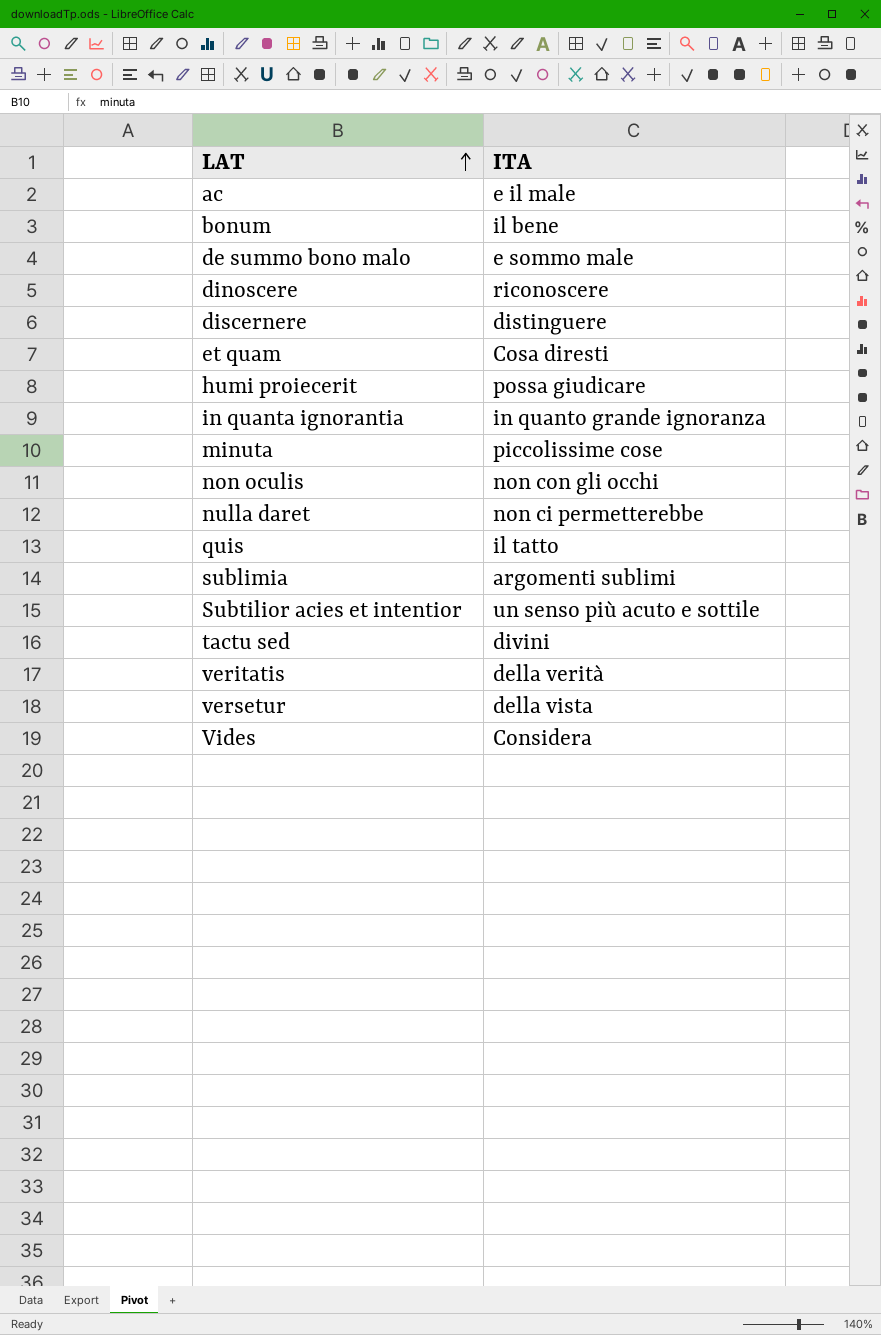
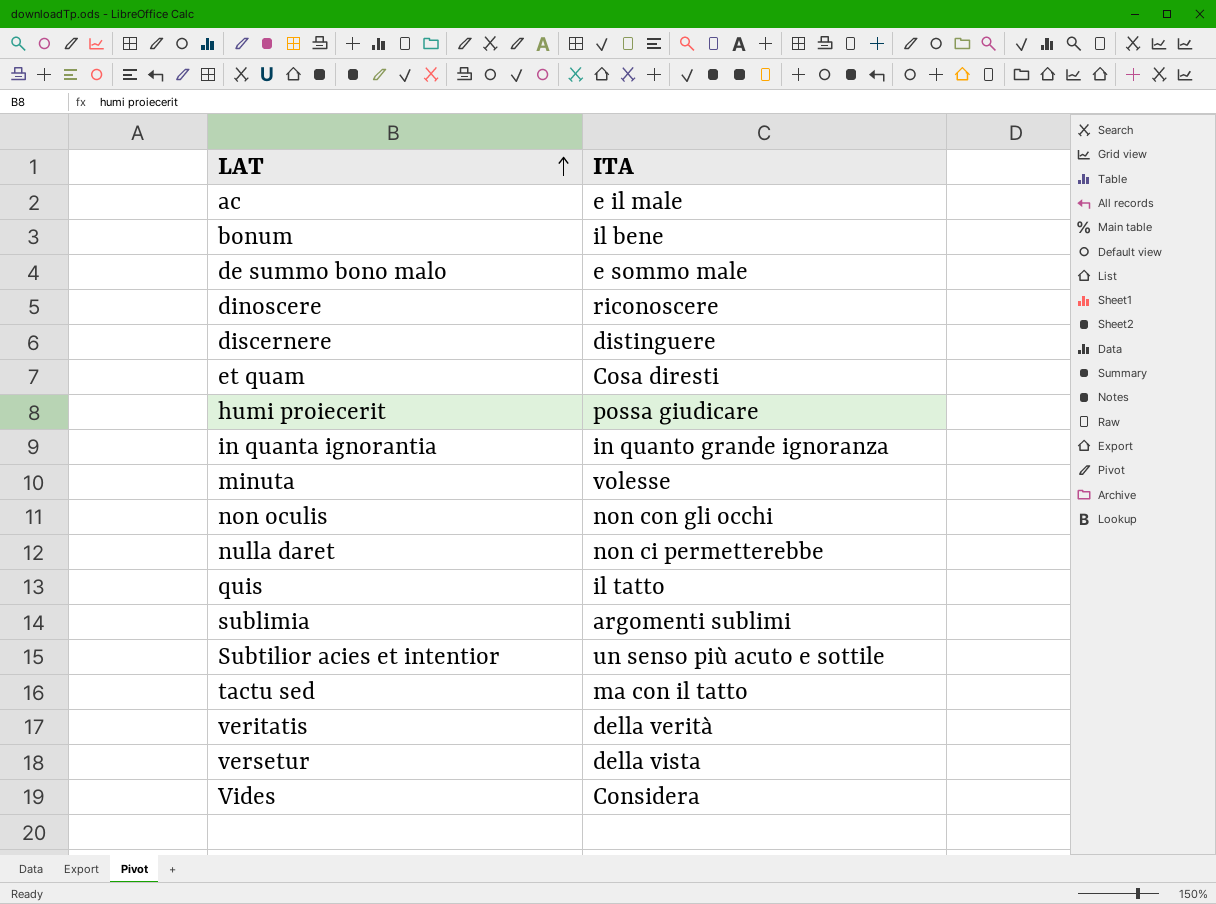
minuta | ITA: piccolissime cose -> volesse
tactu sed | ITA: divini -> ma con il tatto

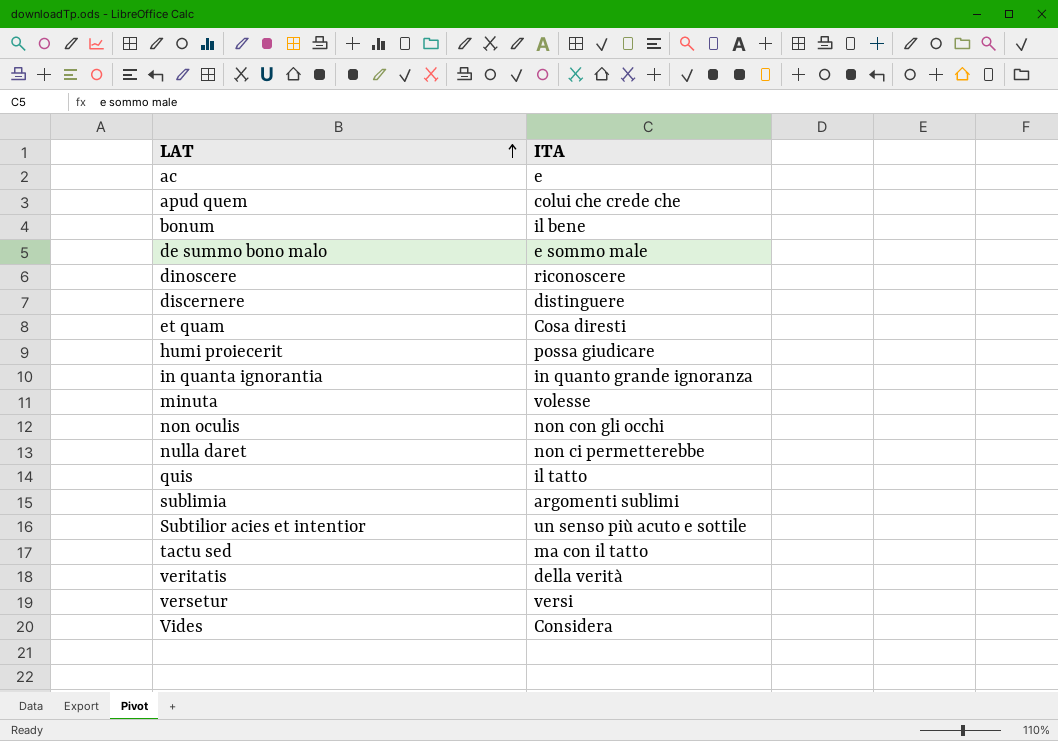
ac | ITA: e il male -> e
row apud quem: none -> colui che crede che
versetur | ITA: della vista -> versi

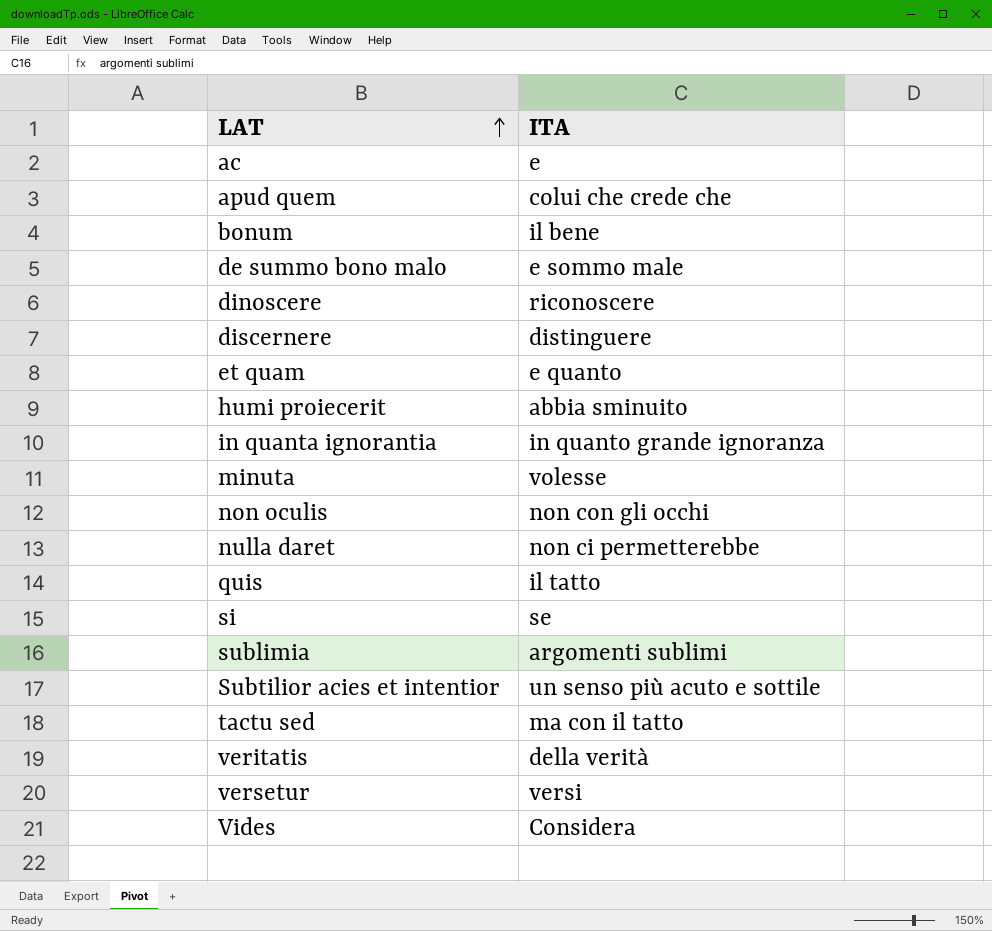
et quam | ITA: Cosa diresti -> e quanto
humi proiecerit | ITA: possa giudicare -> abbia sminuito
row si: none -> se

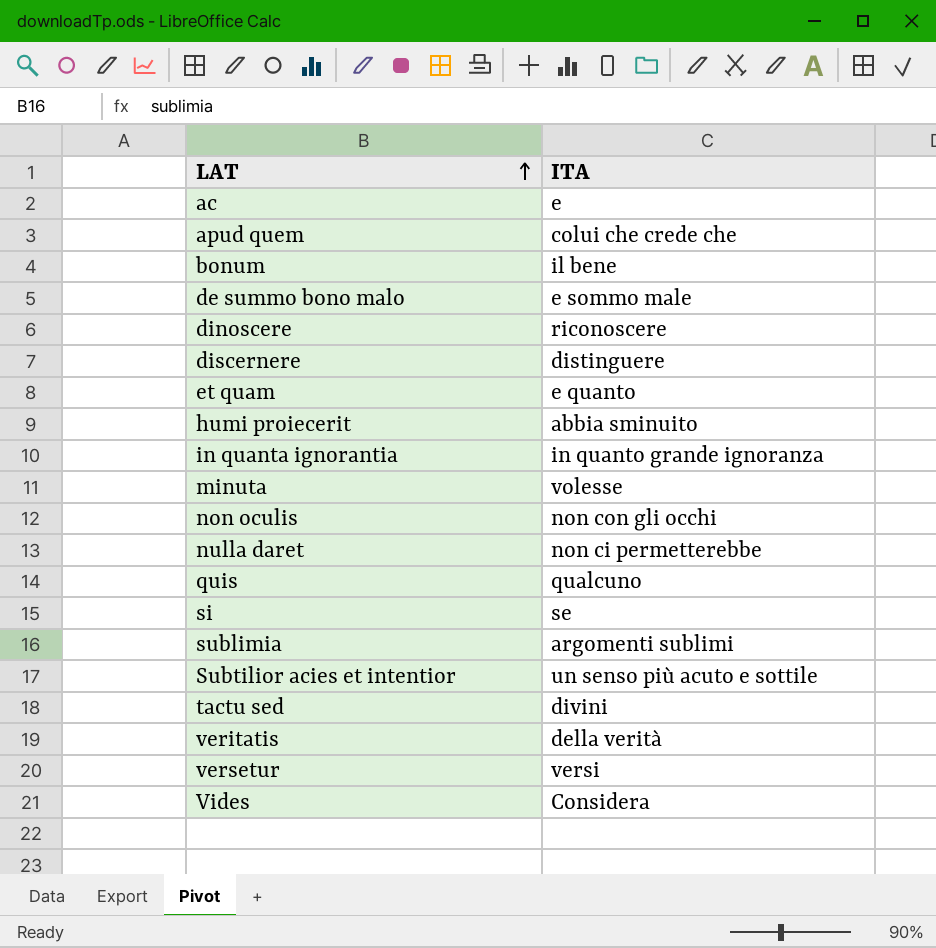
quis | ITA: il tatto -> qualcuno
tactu sed | ITA: ma con il tatto -> divini

